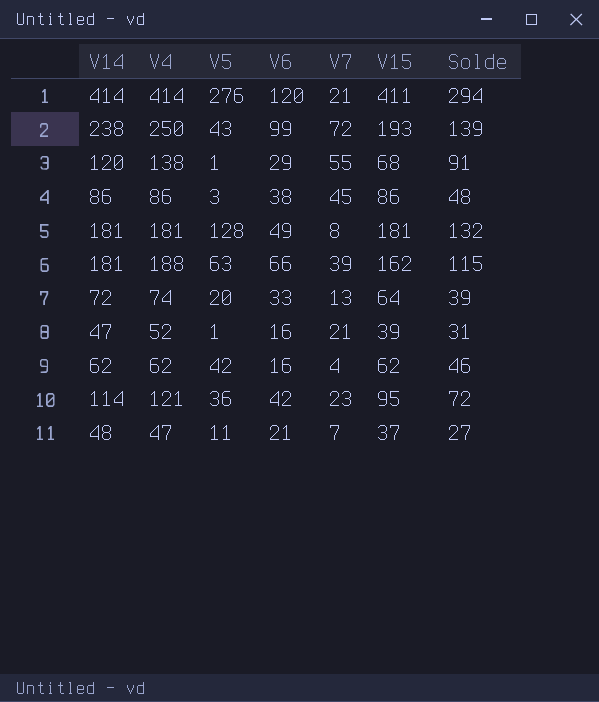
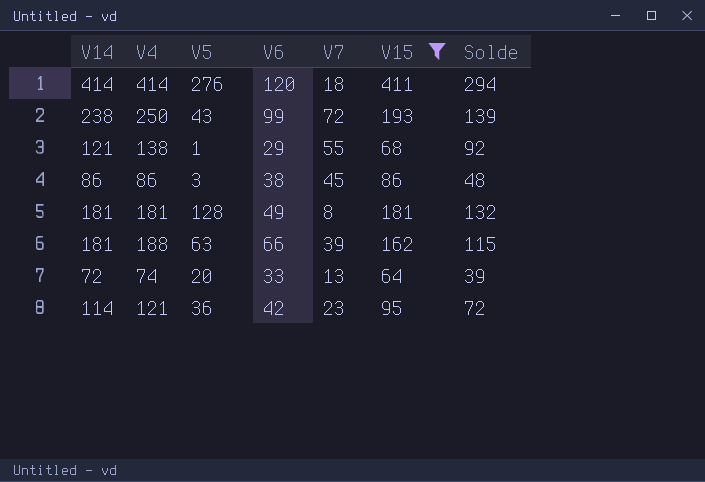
filter: none -> V15 >= 64
414 | V7: 21 -> 18
138 | V14: 120 -> 121
138 | Solde: 91 -> 92

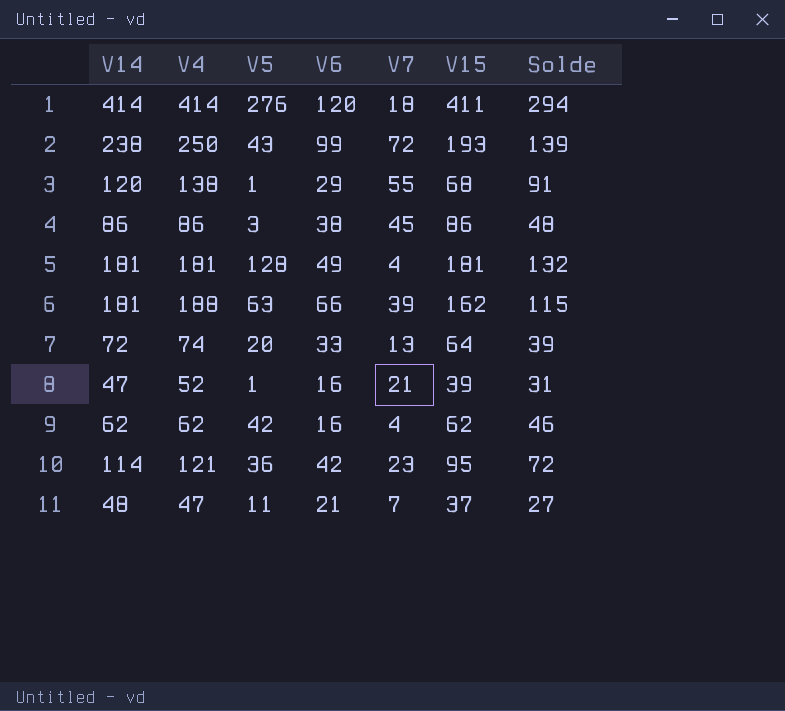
filter: V15 >= 64 -> none
138 | V14: 121 -> 120
138 | Solde: 92 -> 91
181 | V7: 8 -> 4

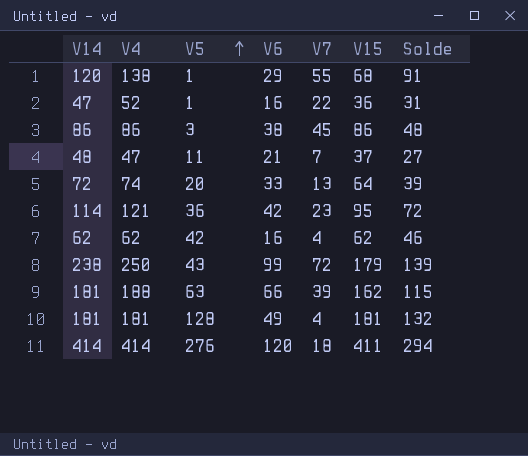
row order: none -> V5 ascending
52 | V7: 21 -> 22
52 | V15: 39 -> 36
250 | V15: 193 -> 179

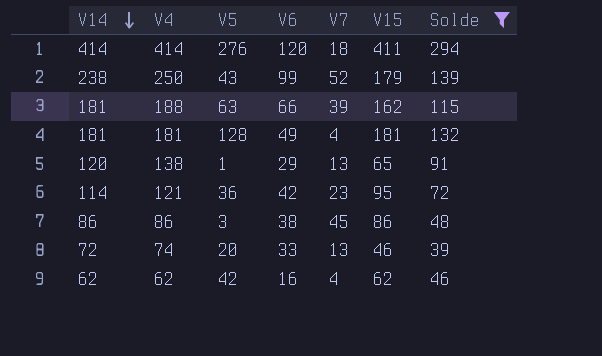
filter: none -> Solde >= 39
row order: V5 ascending -> V14 descending
250 | V7: 72 -> 52
138 | V7: 55 -> 13
138 | V15: 68 -> 65
74 | V15: 64 -> 46

